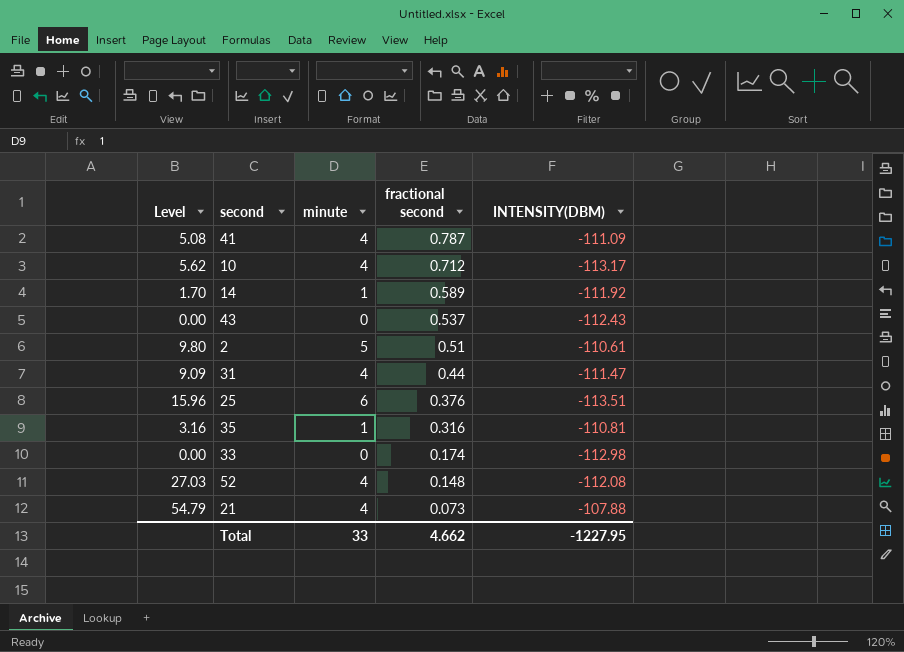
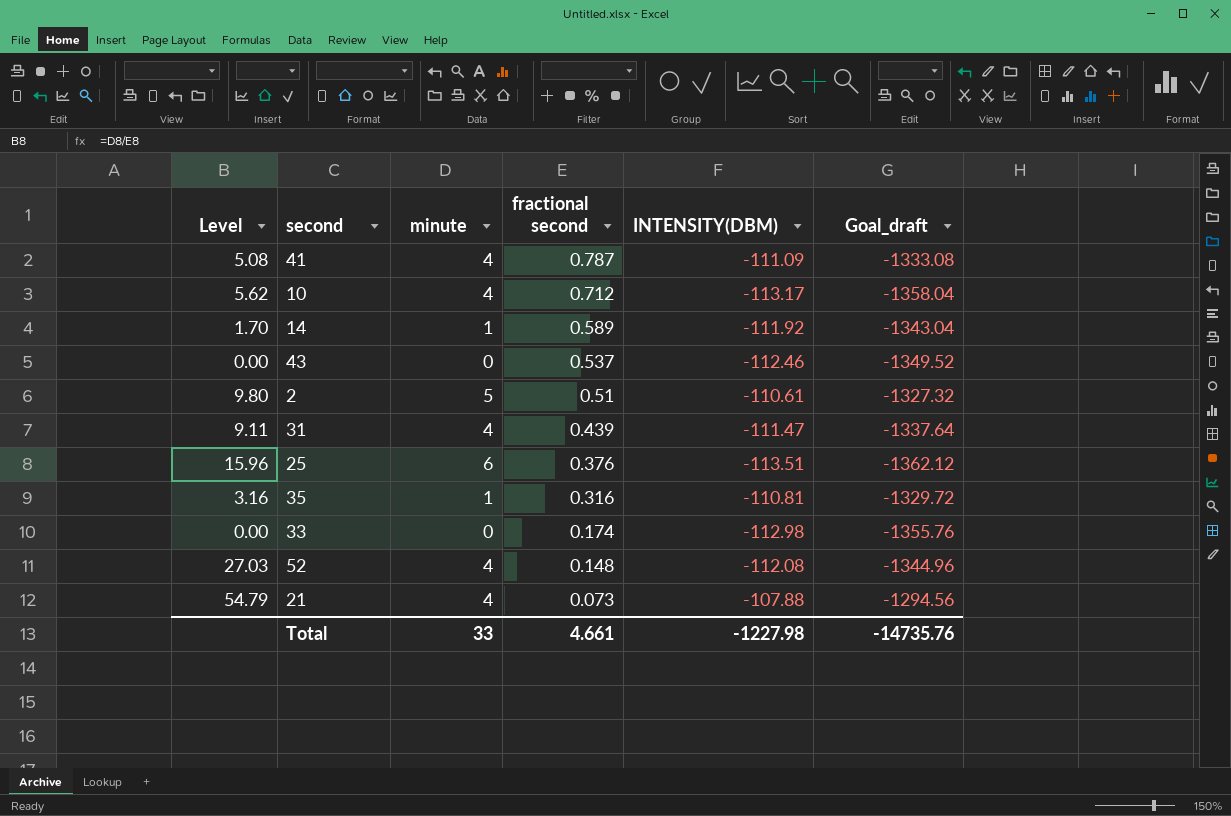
column Goal_draft | formula: none -> [INTENSITY(DBM)] * 12
43 | INTENSITY(DBM): -112.43 -> -112.46
31 | Level: 9.09 -> 9.11
31 | fractional second: 0.44 -> 0.439
Total | fractional second: 4.662 -> 4.661
Total | INTENSITY(DBM): -1227.95 -> -1227.98

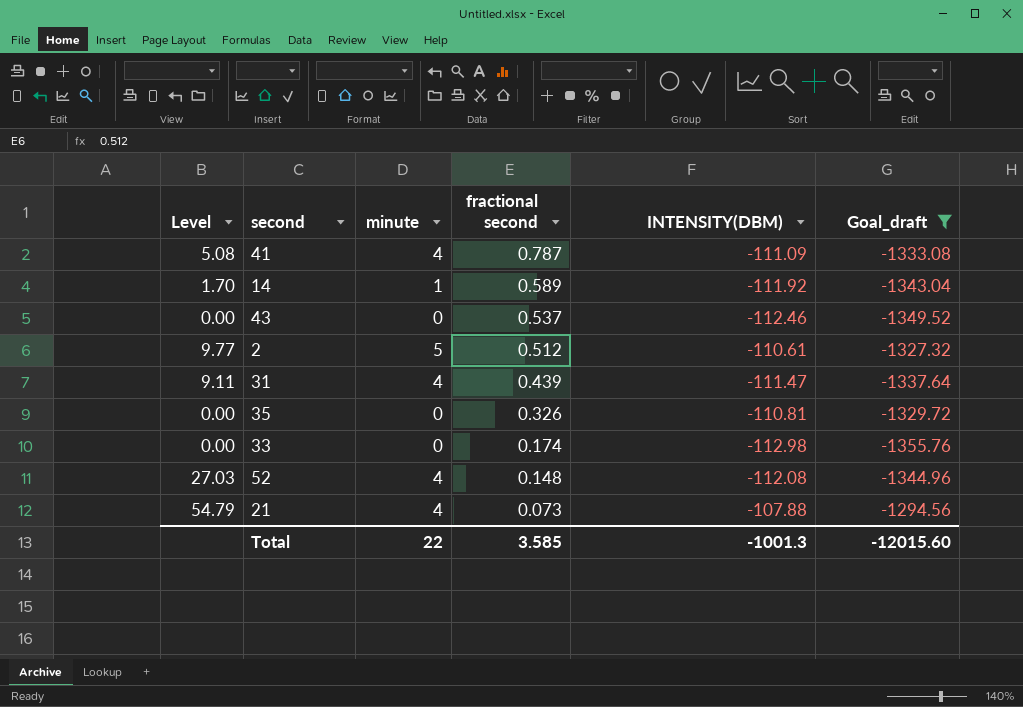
filter: none -> Goal_draft >= -1355.76
2 | Level: 9.80 -> 9.77
2 | fractional second: 0.51 -> 0.512
35 | Level: 3.16 -> 0.00
35 | minute: 1 -> 0
35 | fractional second: 0.316 -> 0.326
Total | minute: 33 -> 22
Total | fractional second: 4.661 -> 3.585
Total | INTENSITY(DBM): -1227.98 -> -1001.3
Total | Goal_draft: -14735.76 -> -12015.60

